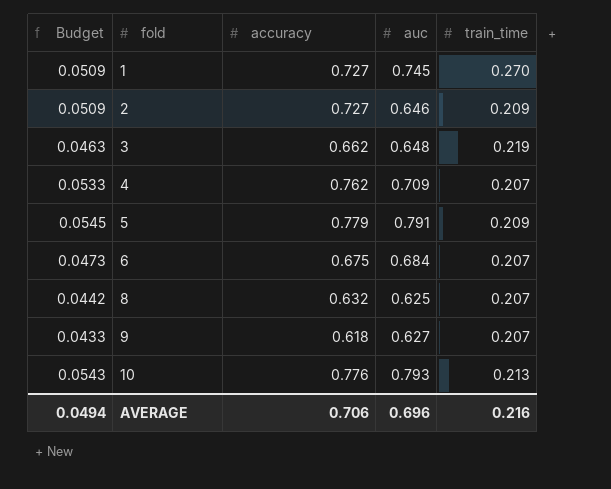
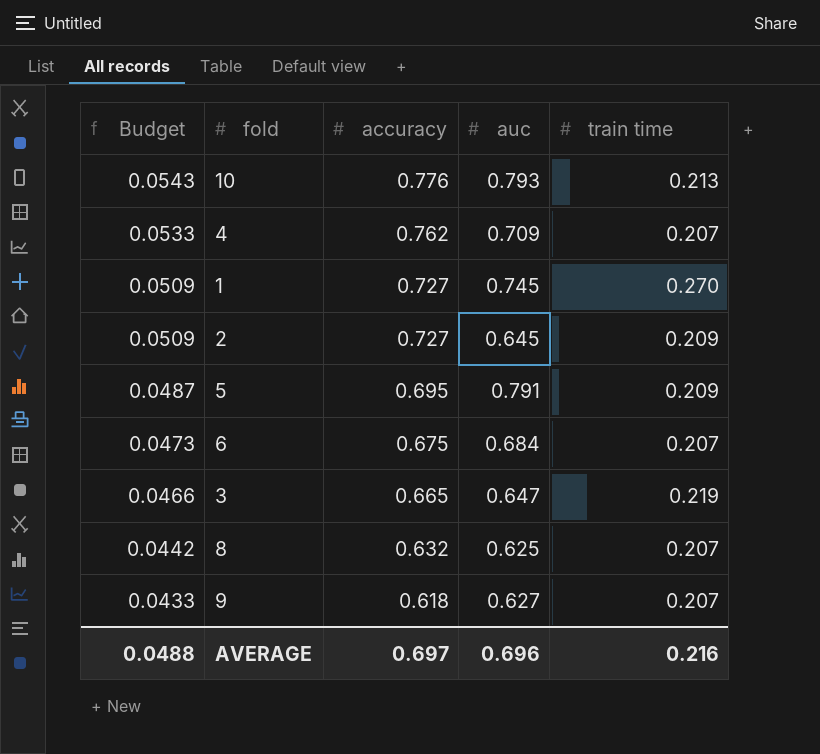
row order: fold ascending -> Budget descending
column name: train_time -> train time
2 | auc: 0.646 -> 0.645
5 | Budget: 0.0545 -> 0.0487
5 | accuracy: 0.779 -> 0.695
3 | Budget: 0.0463 -> 0.0466
3 | accuracy: 0.662 -> 0.665
3 | auc: 0.648 -> 0.647
AVERAGE | Budget: 0.0494 -> 0.0488
AVERAGE | accuracy: 0.706 -> 0.697

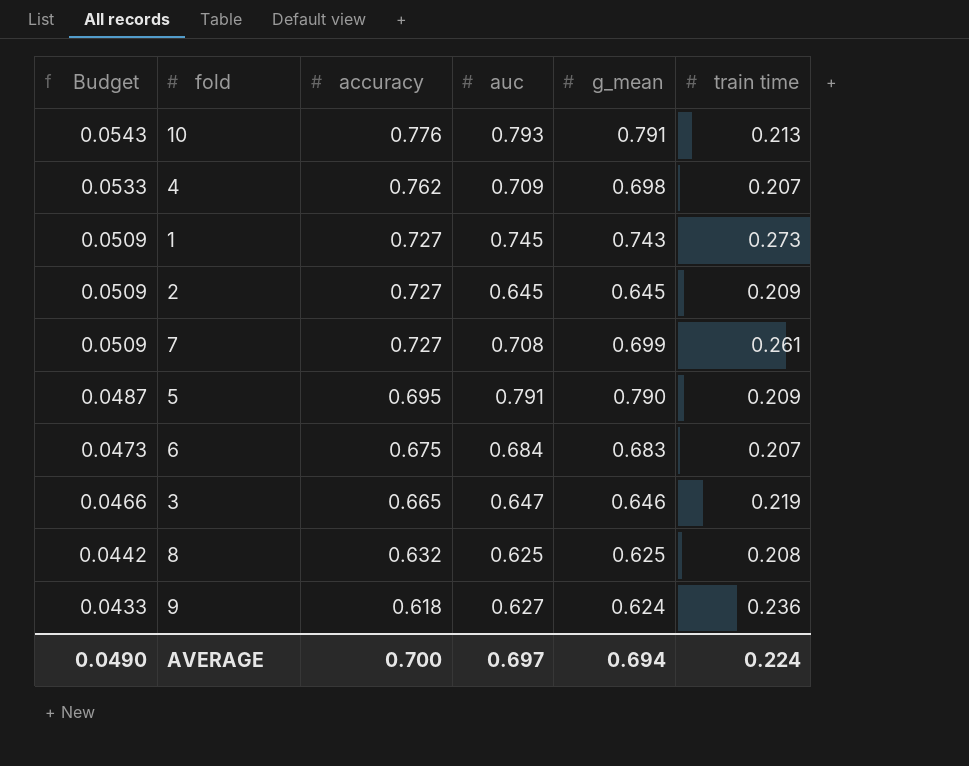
column g_mean | position: none -> 5
1 | train time: 0.270 -> 0.273
row 7: none -> 0.0509 | 0.727 | 0.708 | 0.699 | 0.261
8 | train time: 0.207 -> 0.208
9 | train time: 0.207 -> 0.236
AVERAGE | Budget: 0.0488 -> 0.0490
AVERAGE | accuracy: 0.697 -> 0.700
AVERAGE | auc: 0.696 -> 0.697
AVERAGE | train time: 0.216 -> 0.224

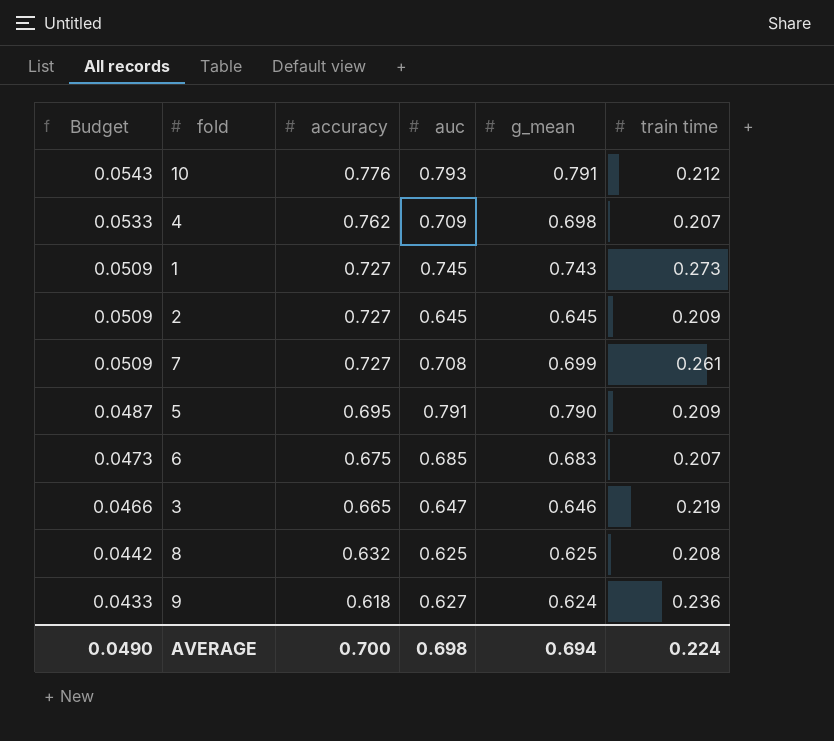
10 | train time: 0.213 -> 0.212
6 | auc: 0.684 -> 0.685
AVERAGE | auc: 0.697 -> 0.698

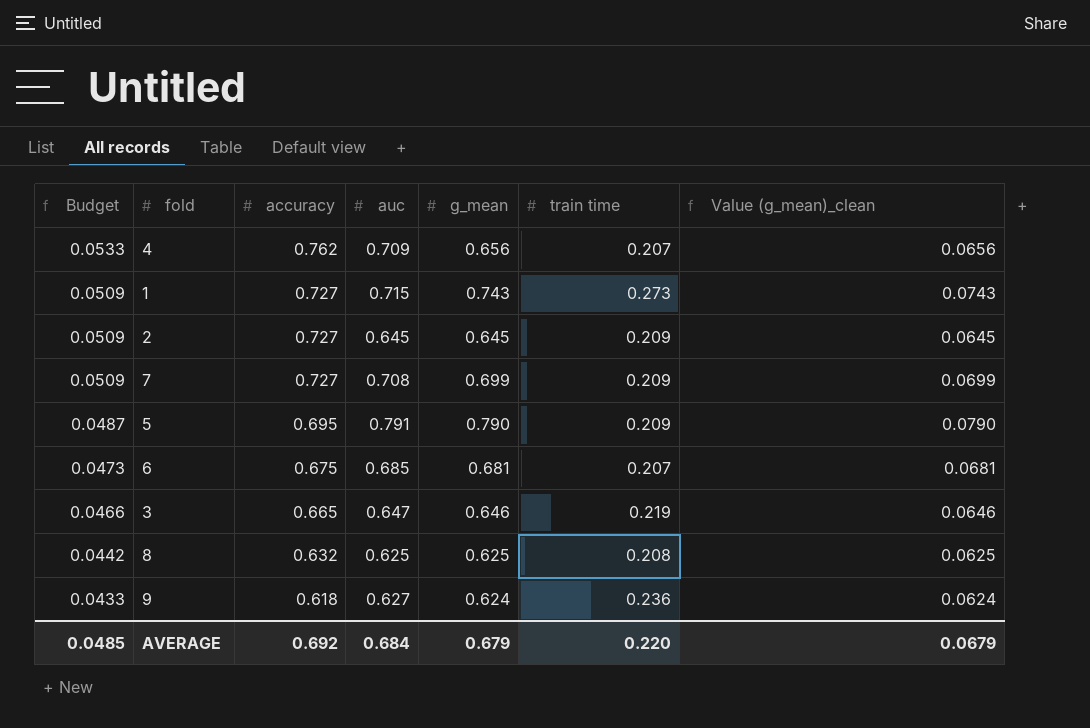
column Value (g_mean)_clean | formula: none -> [g_mean] * 0.1
row 10: 0.0543 | 0.776 | 0.793 | 0.791 | 0.212 -> none
4 | g_mean: 0.698 -> 0.656
1 | auc: 0.745 -> 0.715
7 | train time: 0.261 -> 0.209
6 | g_mean: 0.683 -> 0.681
AVERAGE | Budget: 0.0490 -> 0.0485
AVERAGE | accuracy: 0.700 -> 0.692
AVERAGE | auc: 0.698 -> 0.684
AVERAGE | g_mean: 0.694 -> 0.679
AVERAGE | train time: 0.224 -> 0.220

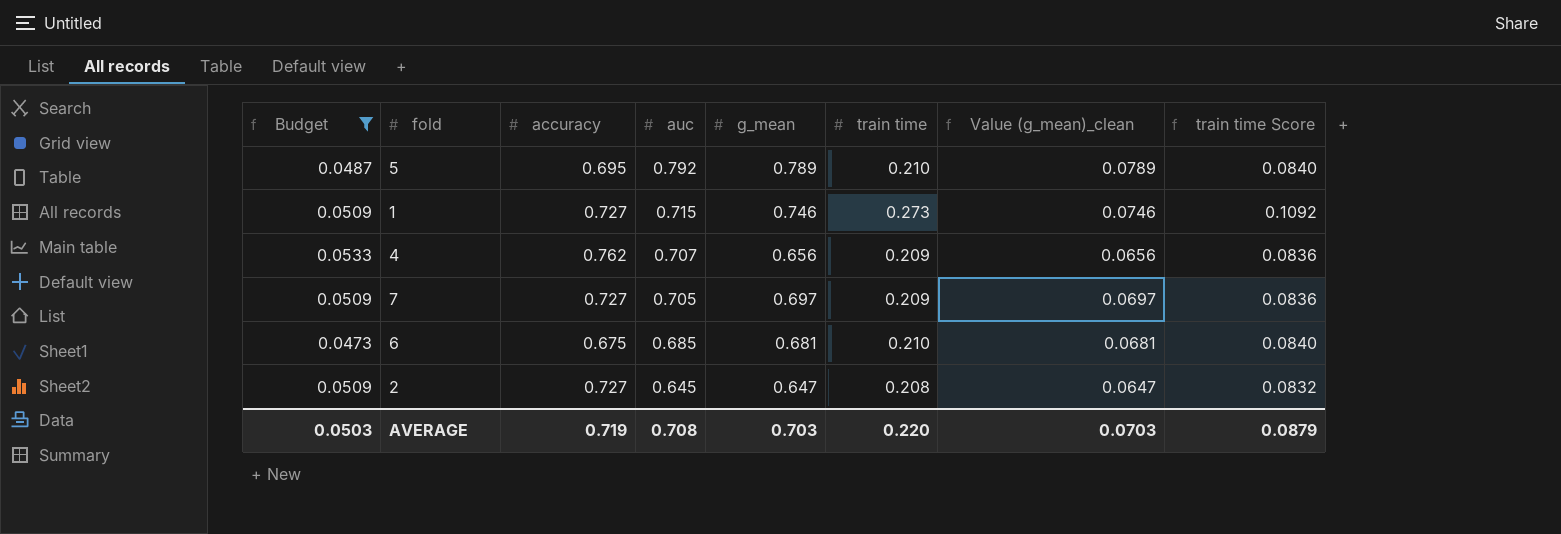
filter: none -> Budget >= 0.0473
row order: Budget descending -> auc descending
column train time Score | formula: none -> [train time] * 0.4
5 | auc: 0.791 -> 0.792
5 | g_mean: 0.790 -> 0.789
5 | train time: 0.209 -> 0.210
5 | Value (g_mean)_clean: 0.0790 -> 0.0789
1 | g_mean: 0.743 -> 0.746
1 | Value (g_mean)_clean: 0.0743 -> 0.0746
4 | auc: 0.709 -> 0.707
4 | train time: 0.207 -> 0.209
7 | auc: 0.708 -> 0.705
7 | g_mean: 0.699 -> 0.697
7 | Value (g_mean)_clean: 0.0699 -> 0.0697
6 | train time: 0.207 -> 0.210
2 | g_mean: 0.645 -> 0.647
2 | train time: 0.209 -> 0.208
2 | Value (g_mean)_clean: 0.0645 -> 0.0647
AVERAGE | Budget: 0.0485 -> 0.0503
AVERAGE | accuracy: 0.692 -> 0.719
AVERAGE | auc: 0.684 -> 0.708
AVERAGE | g_mean: 0.679 -> 0.703
AVERAGE | Value (g_mean)_clean: 0.0679 -> 0.0703

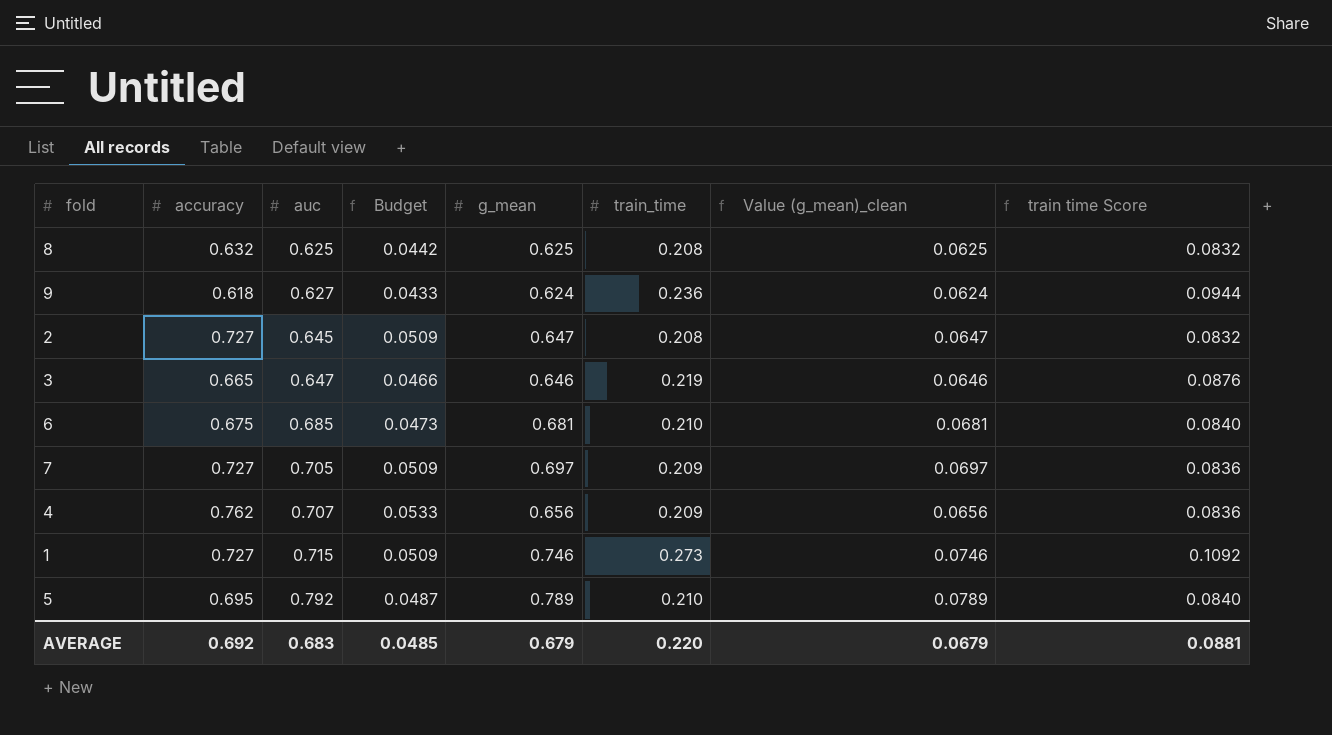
filter: Budget >= 0.0473 -> none
row order: auc descending -> auc ascending
column Budget | position: 1 -> 4
column name: train time -> train_time
AVERAGE | accuracy: 0.719 -> 0.692
AVERAGE | auc: 0.708 -> 0.683
AVERAGE | Budget: 0.0503 -> 0.0485
AVERAGE | g_mean: 0.703 -> 0.679
AVERAGE | Value (g_mean)_clean: 0.0703 -> 0.0679
AVERAGE | train time Score: 0.0879 -> 0.0881

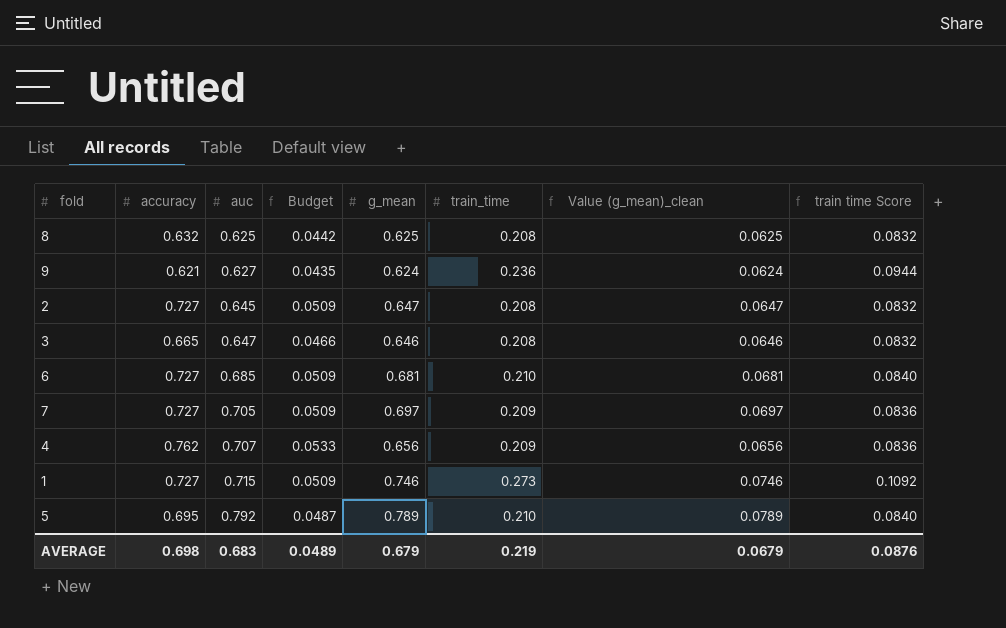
9 | accuracy: 0.618 -> 0.621
9 | Budget: 0.0433 -> 0.0435
3 | train_time: 0.219 -> 0.208
3 | train time Score: 0.0876 -> 0.0832
6 | accuracy: 0.675 -> 0.727
6 | Budget: 0.0473 -> 0.0509
AVERAGE | accuracy: 0.692 -> 0.698
AVERAGE | Budget: 0.0485 -> 0.0489
AVERAGE | train_time: 0.220 -> 0.219
AVERAGE | train time Score: 0.0881 -> 0.0876

